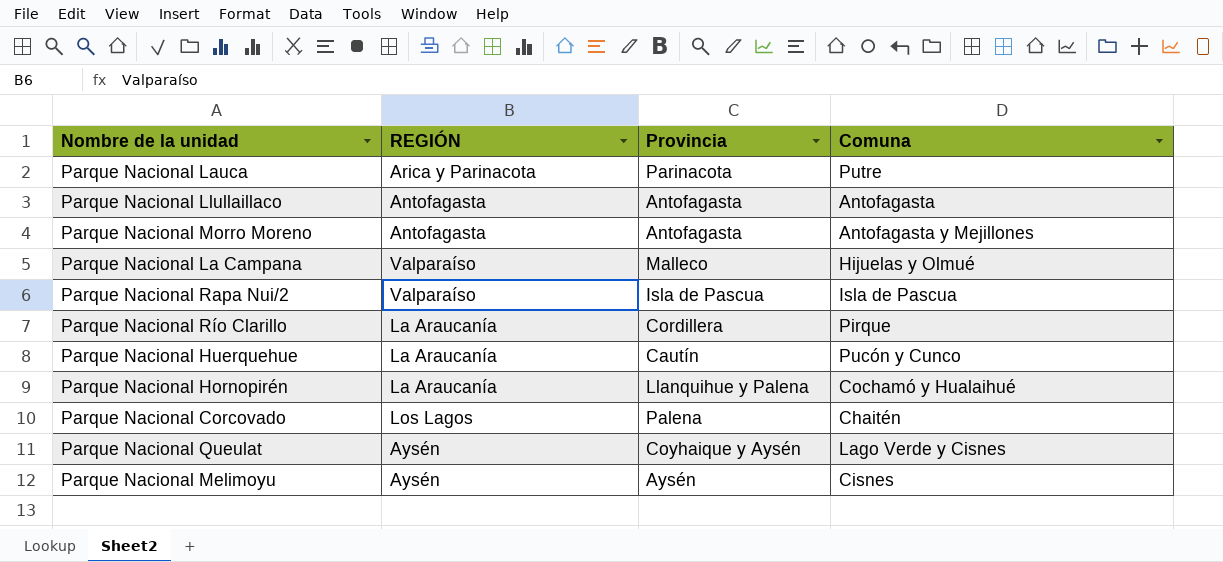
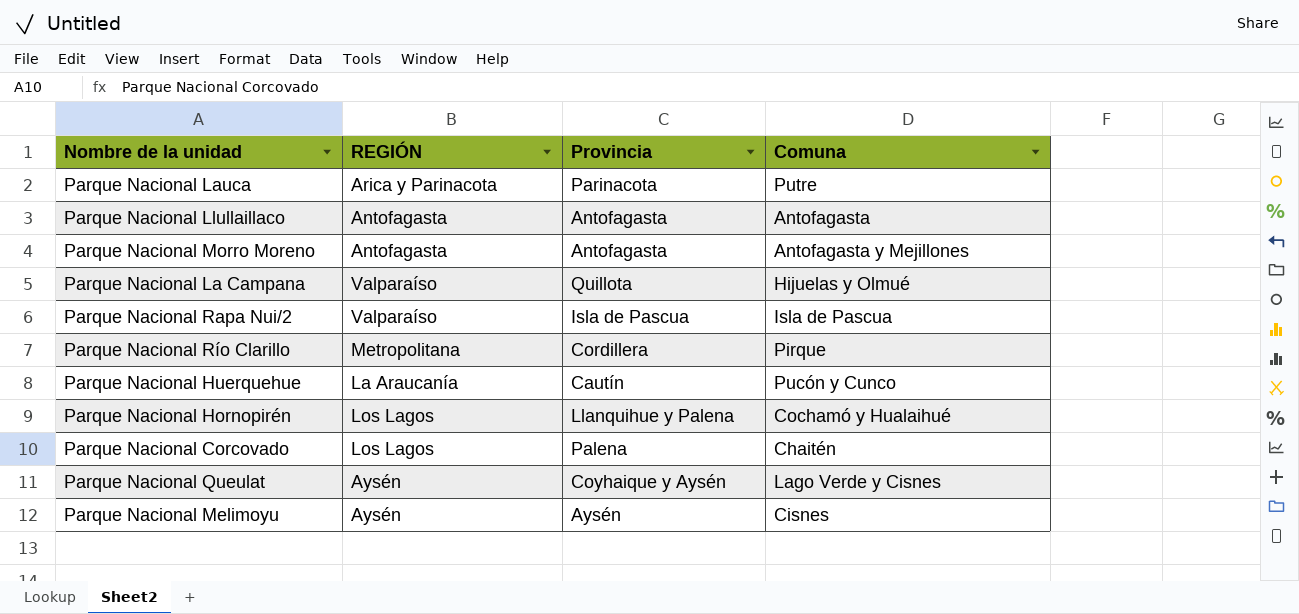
Parque Nacional La Campana | Provincia: Malleco -> Quillota
Parque Nacional Río Clarillo | REGIÓN: La Araucanía -> Metropolitana
Parque Nacional Hornopirén | REGIÓN: La Araucanía -> Los Lagos

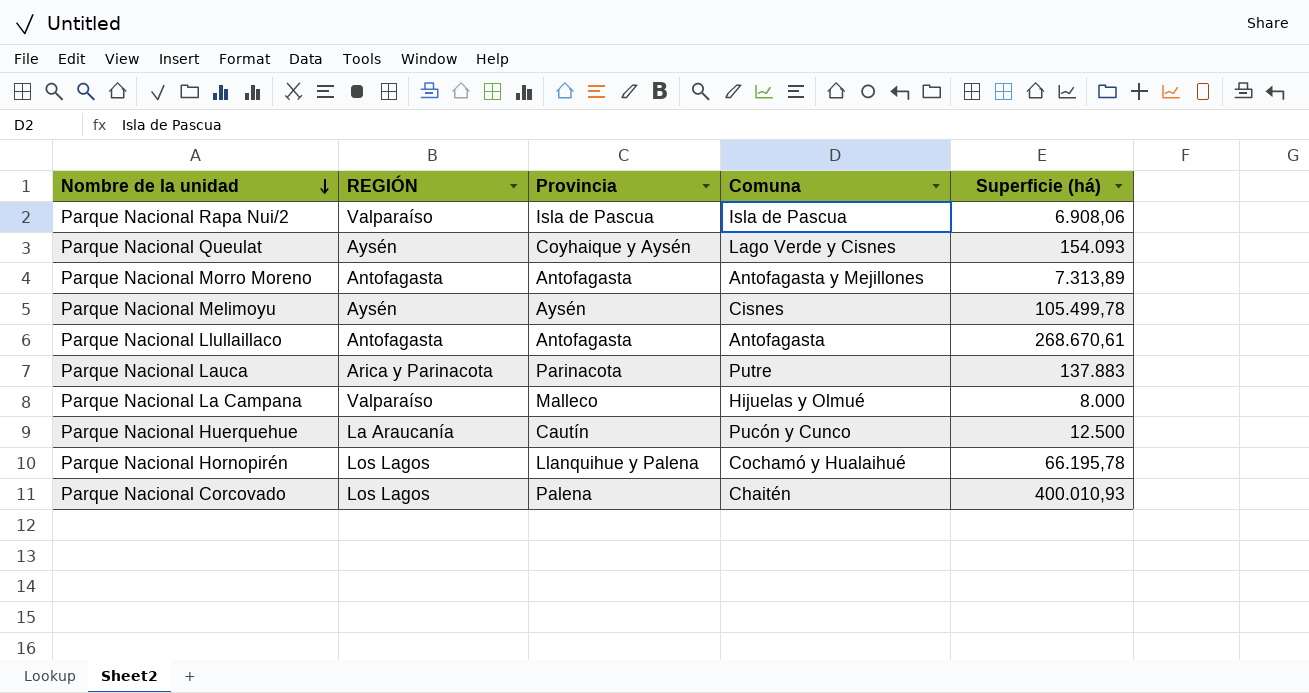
row order: none -> Nombre de la unidad descending
column Superficie (há) | position: none -> 5
row Parque Nacional Río Clarillo: Metropolitana | Cordillera | Pirque -> none
Parque Nacional La Campana | Provincia: Quillota -> Malleco

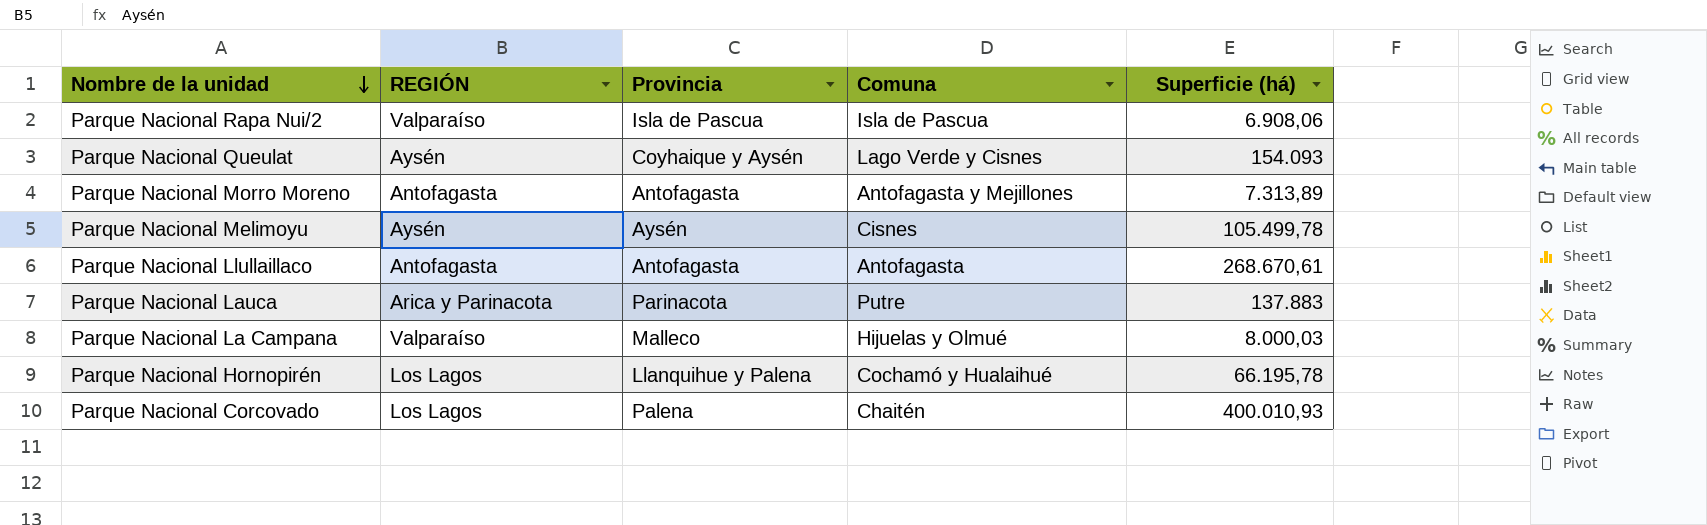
row Parque Nacional Huerquehue: La Araucanía | Cautín | Pucón y Cunco | 12.500 -> none
Parque Nacional La Campana | Superficie (há): 8.000 -> 8.000,03

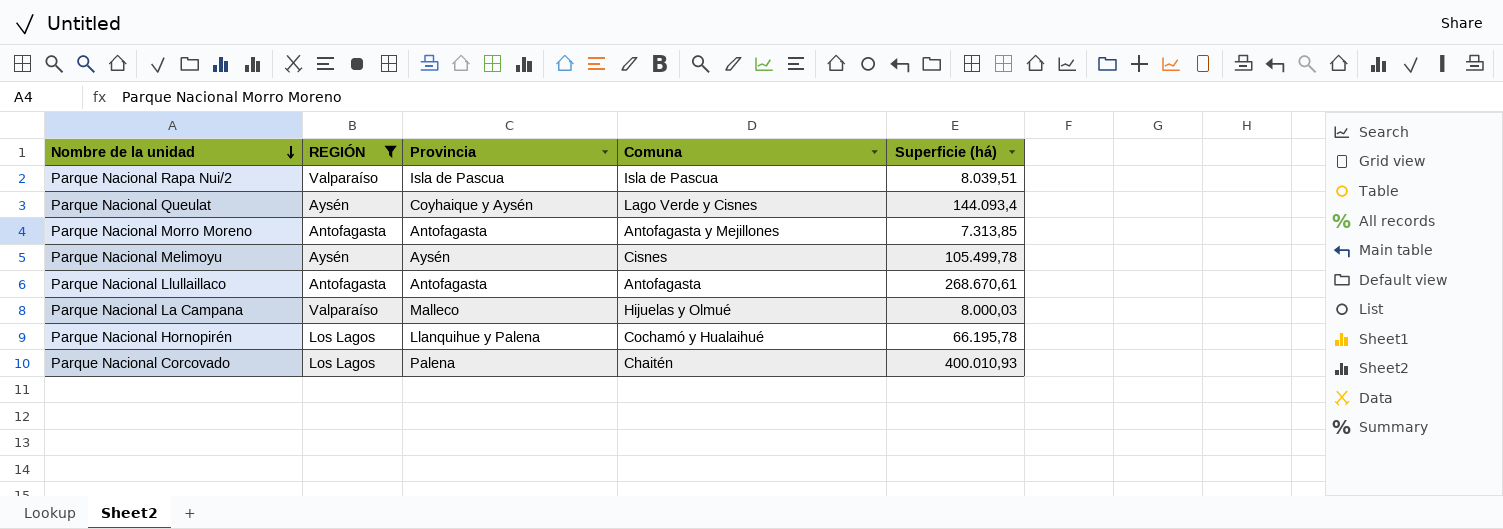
filter: none -> REGIÓN != Arica y Parinacota
Parque Nacional Rapa Nui/2 | Superficie (há): 6.908,06 -> 8.039,51
Parque Nacional Queulat | Superficie (há): 154.093 -> 144.093,4
Parque Nacional Morro Moreno | Superficie (há): 7.313,89 -> 7.313,85

